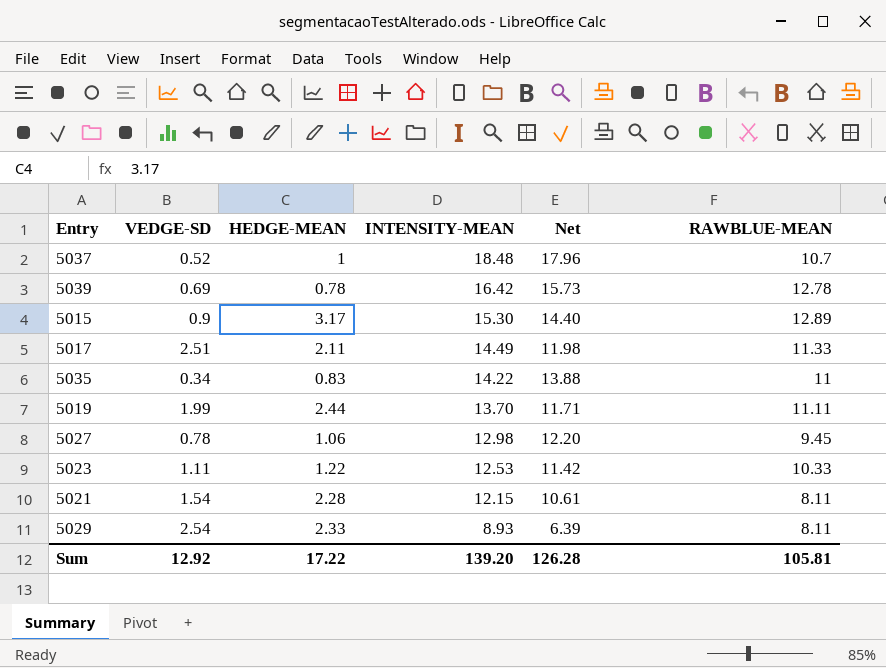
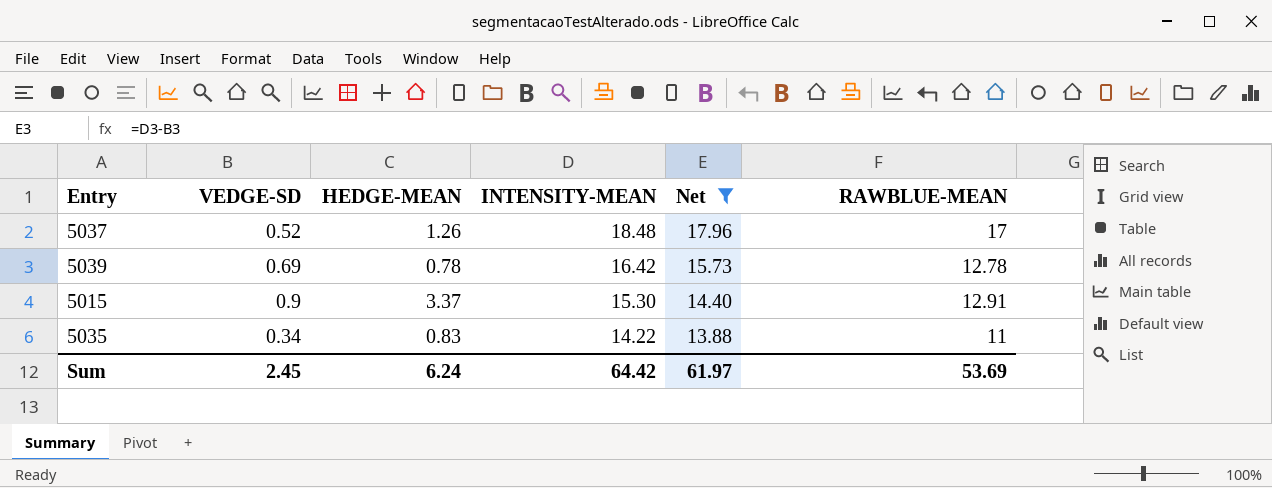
filter: none -> Net >= 13.88
5037 | HEDGE-MEAN: 1 -> 1.26
5037 | RAWBLUE-MEAN: 10.7 -> 17
5015 | HEDGE-MEAN: 3.17 -> 3.37
5015 | RAWBLUE-MEAN: 12.89 -> 12.91
Sum | VEDGE-SD: 12.92 -> 2.45
Sum | HEDGE-MEAN: 17.22 -> 6.24
Sum | INTENSITY-MEAN: 139.20 -> 64.42
Sum | Net: 126.28 -> 61.97
Sum | RAWBLUE-MEAN: 105.81 -> 53.69

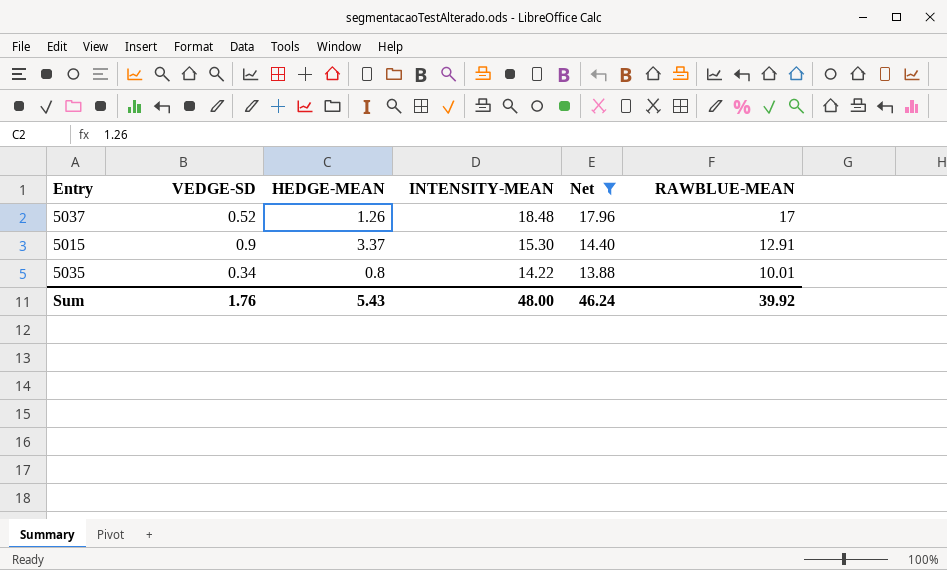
row 5039: 0.69 | 0.78 | 16.42 | 15.73 | 12.78 -> none
5035 | HEDGE-MEAN: 0.83 -> 0.8
5035 | RAWBLUE-MEAN: 11 -> 10.01
Sum | VEDGE-SD: 2.45 -> 1.76
Sum | HEDGE-MEAN: 6.24 -> 5.43
Sum | INTENSITY-MEAN: 64.42 -> 48.00
Sum | Net: 61.97 -> 46.24
Sum | RAWBLUE-MEAN: 53.69 -> 39.92

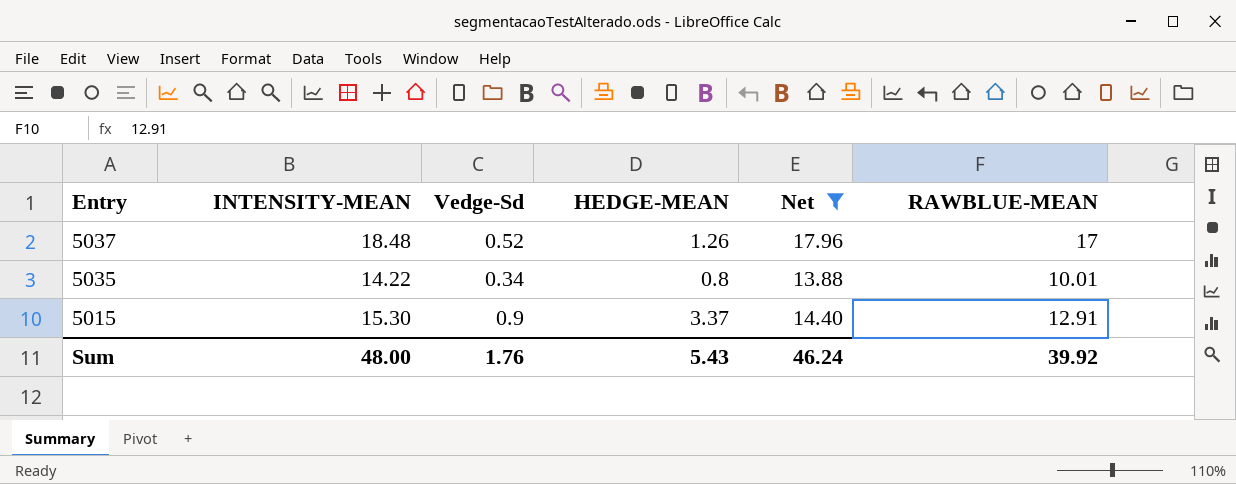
row order: INTENSITY-MEAN descending -> Entry descending
column INTENSITY-MEAN | position: 4 -> 2
column name: VEDGE-SD -> Vedge-Sd

